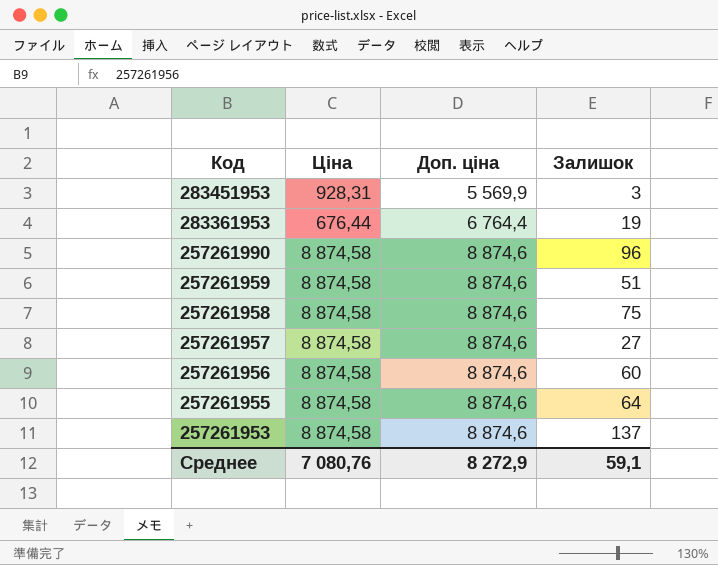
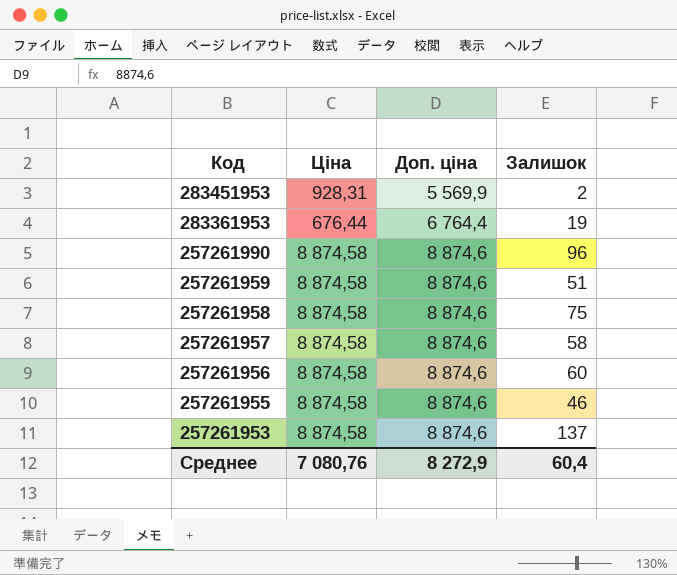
283451953 | Залишок: 3 -> 2
257261957 | Залишок: 27 -> 58
257261955 | Залишок: 64 -> 46
Среднее | Залишок: 59,1 -> 60,4

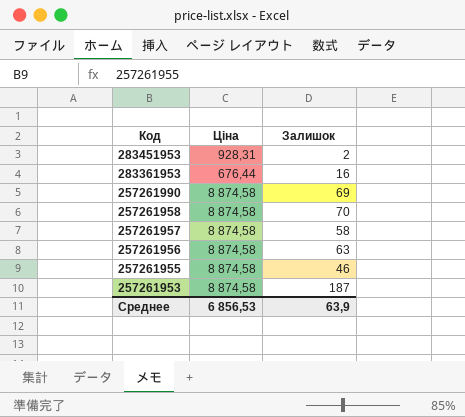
column Доп. ціна | position: 3 -> none
row 257261959: 8 874,58 | 8 874,6 | 51 -> none
283361953 | Залишок: 19 -> 16
257261990 | Залишок: 96 -> 69
257261958 | Залишок: 75 -> 70
257261956 | Залишок: 60 -> 63
257261953 | Залишок: 137 -> 187
Среднее | Ціна: 7 080,76 -> 6 856,53
Среднее | Залишок: 60,4 -> 63,9

